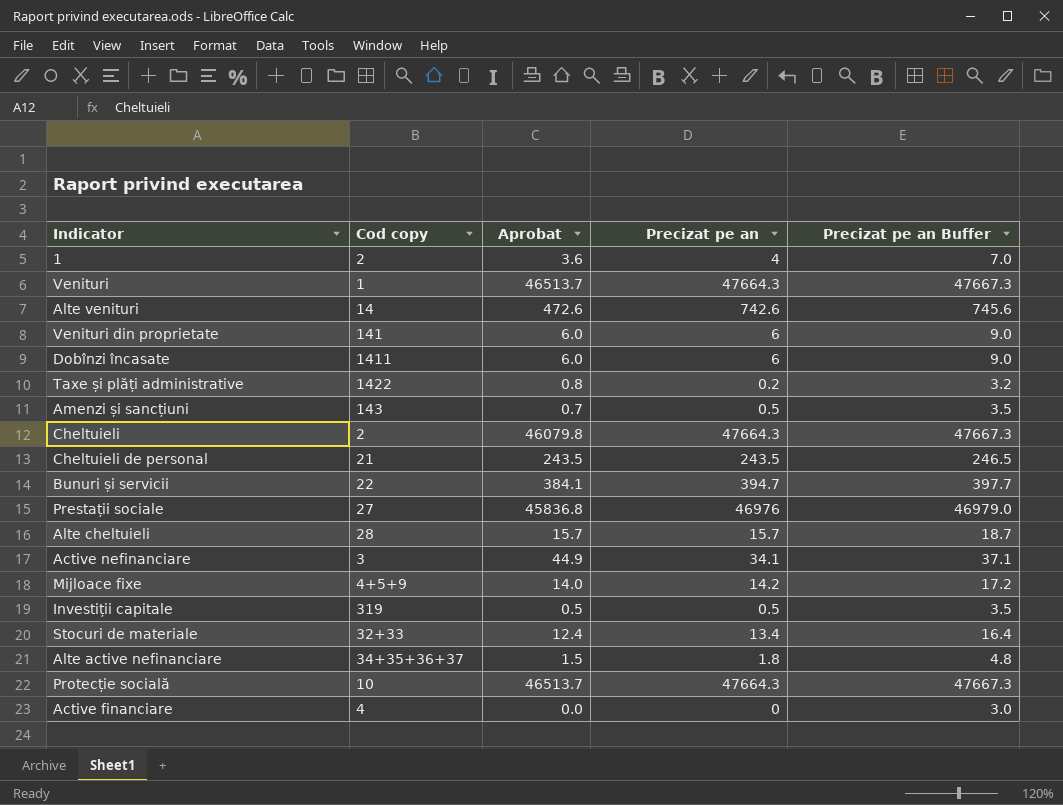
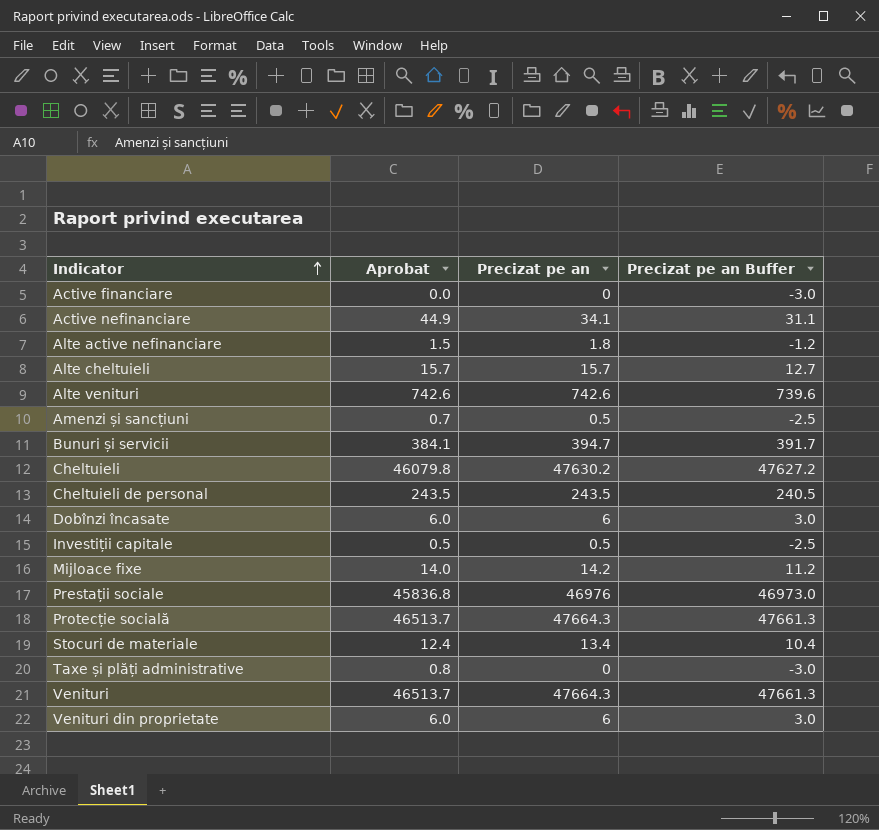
row order: none -> Indicator ascending
column Cod copy | position: 2 -> none
column Precizat pe an Buffer | formula: [Precizat pe an] + 3 -> [Precizat pe an] - 3
row 1: 2 | 3.6 | 4 | 7.0 -> none
Alte venituri | Aprobat: 472.6 -> 742.6
Cheltuieli | Precizat pe an: 47664.3 -> 47630.2
Taxe și plăți administrative | Precizat pe an: 0.2 -> 0

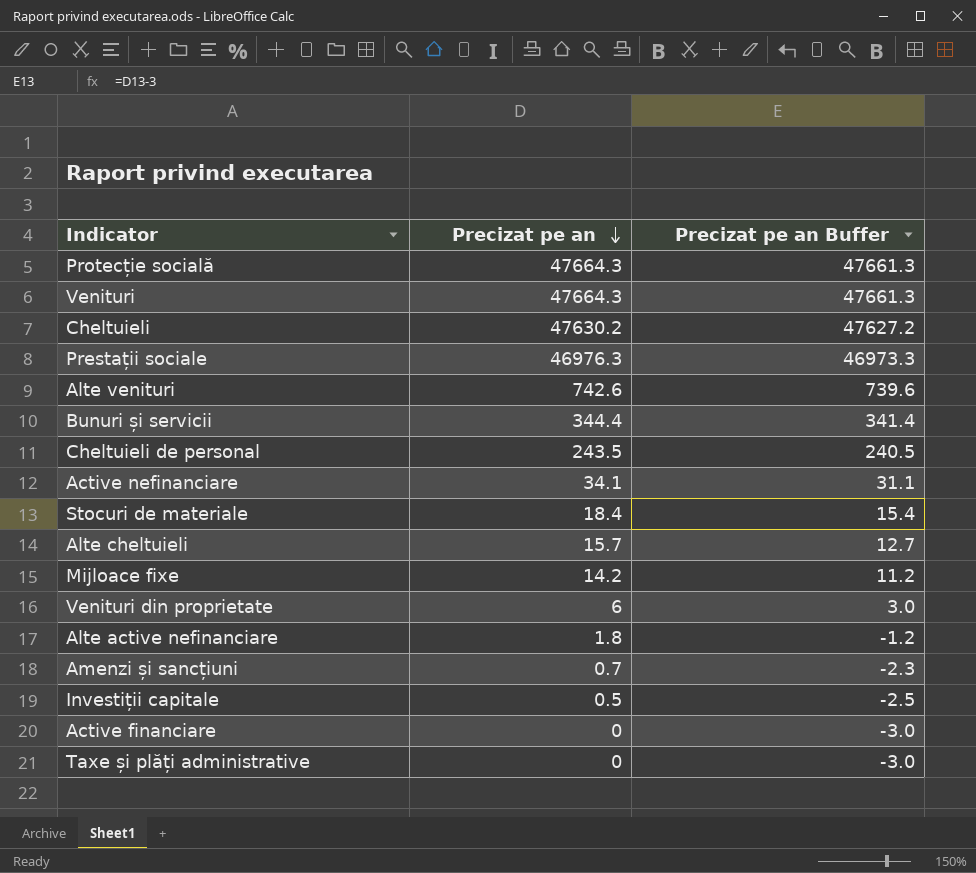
row order: Indicator ascending -> Precizat pe an descending
column Aprobat | position: 2 -> none
row Dobînzi încasate: 6.0 | 6 | 3.0 -> none
Prestații sociale | Precizat pe an: 46976 -> 46976.3
Prestații sociale | Precizat pe an Buffer: 46973.0 -> 46973.3
Bunuri și servicii | Precizat pe an: 394.7 -> 344.4
Bunuri și servicii | Precizat pe an Buffer: 391.7 -> 341.4
Stocuri de materiale | Precizat pe an: 13.4 -> 18.4
Stocuri de materiale | Precizat pe an Buffer: 10.4 -> 15.4
Amenzi și sancțiuni | Precizat pe an: 0.5 -> 0.7
Amenzi și sancțiuni | Precizat pe an Buffer: -2.5 -> -2.3

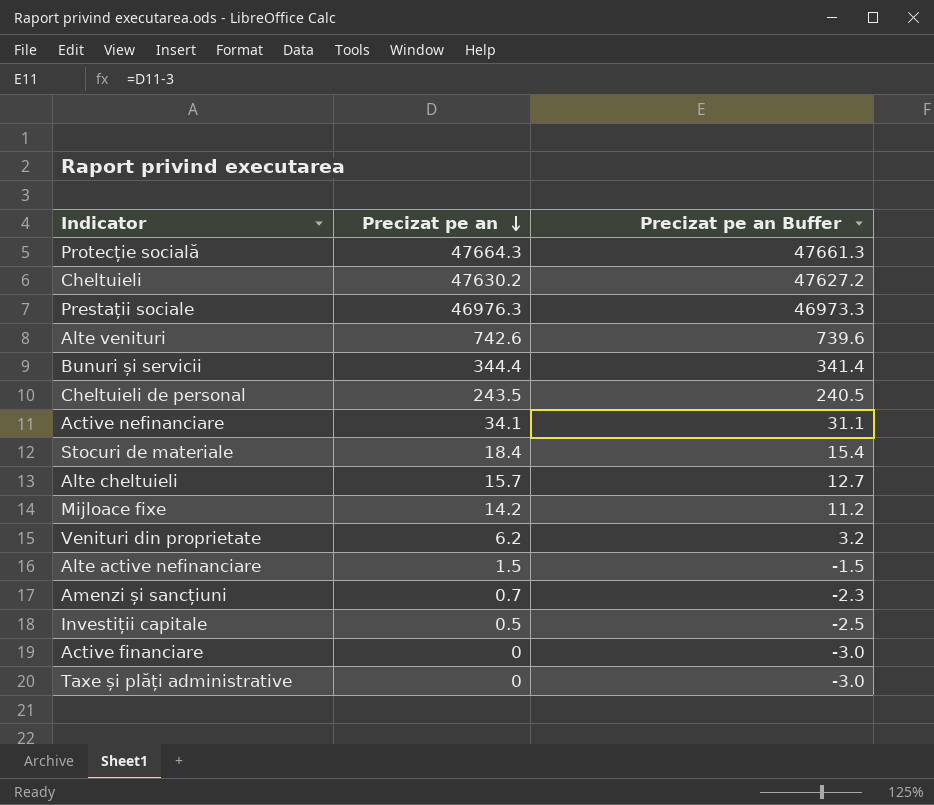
row Venituri: 47664.3 | 47661.3 -> none
Venituri din proprietate | Precizat pe an: 6 -> 6.2
Venituri din proprietate | Precizat pe an Buffer: 3.0 -> 3.2
Alte active nefinanciare | Precizat pe an: 1.8 -> 1.5
Alte active nefinanciare | Precizat pe an Buffer: -1.2 -> -1.5

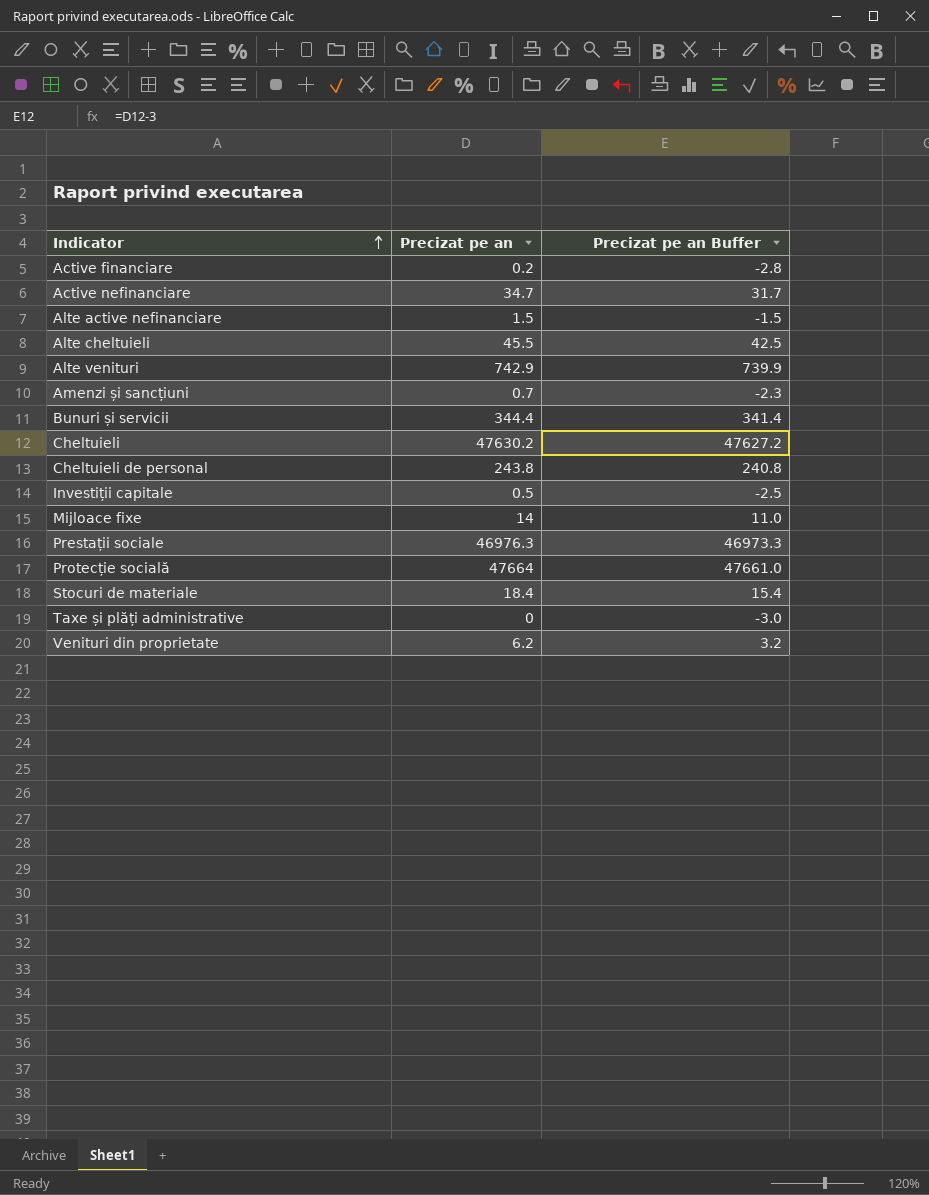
row order: Precizat pe an descending -> Indicator ascending
Active financiare | Precizat pe an: 0 -> 0.2
Active financiare | Precizat pe an Buffer: -3.0 -> -2.8
Active nefinanciare | Precizat pe an: 34.1 -> 34.7
Active nefinanciare | Precizat pe an Buffer: 31.1 -> 31.7
Alte cheltuieli | Precizat pe an: 15.7 -> 45.5
Alte cheltuieli | Precizat pe an Buffer: 12.7 -> 42.5
Alte venituri | Precizat pe an: 742.6 -> 742.9
Alte venituri | Precizat pe an Buffer: 739.6 -> 739.9
Cheltuieli de personal | Precizat pe an: 243.5 -> 243.8
Cheltuieli de personal | Precizat pe an Buffer: 240.5 -> 240.8
Mijloace fixe | Precizat pe an: 14.2 -> 14
Mijloace fixe | Precizat pe an Buffer: 11.2 -> 11.0
Protecție socială | Precizat pe an: 47664.3 -> 47664
Protecție socială | Precizat pe an Buffer: 47661.3 -> 47661.0

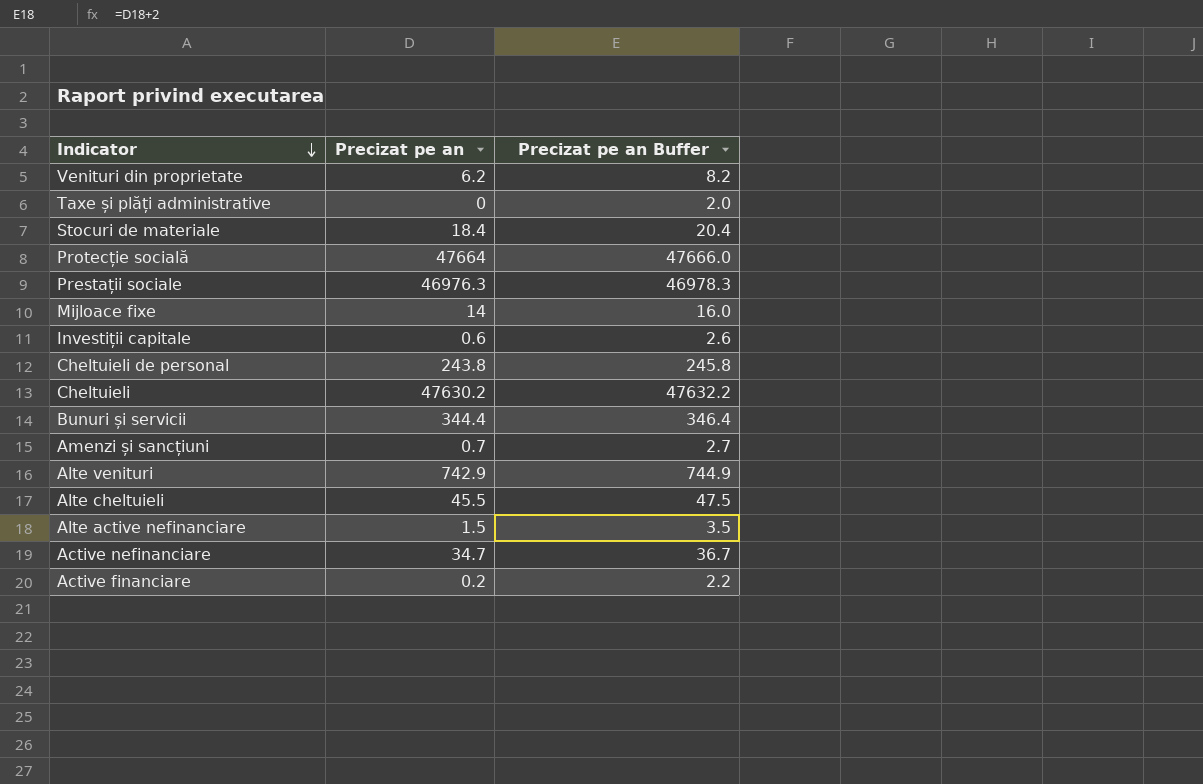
row order: Indicator ascending -> Indicator descending
column Precizat pe an Buffer | formula: [Precizat pe an] - 3 -> [Precizat pe an] + 2
Investiții capitale | Precizat pe an: 0.5 -> 0.6

